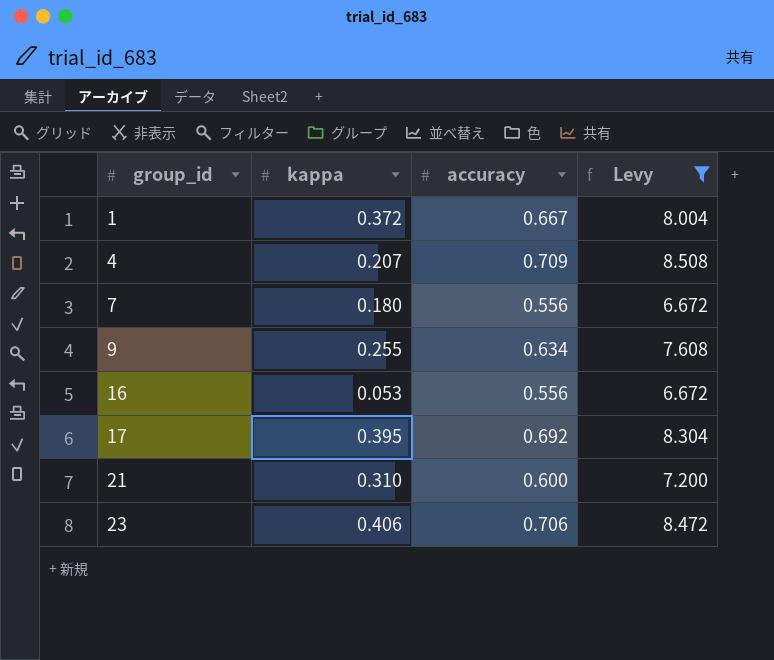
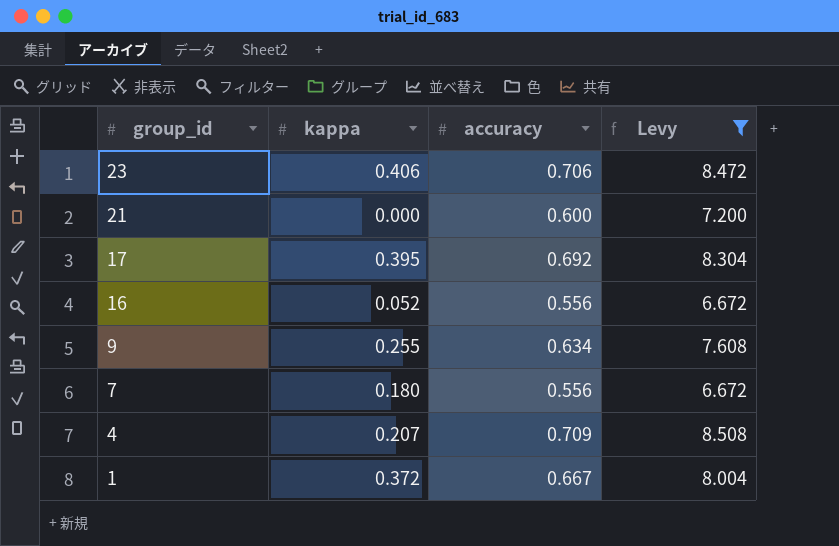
row order: group_id ascending -> group_id descending
21 | kappa: 0.310 -> 0.000
16 | kappa: 0.053 -> 0.052

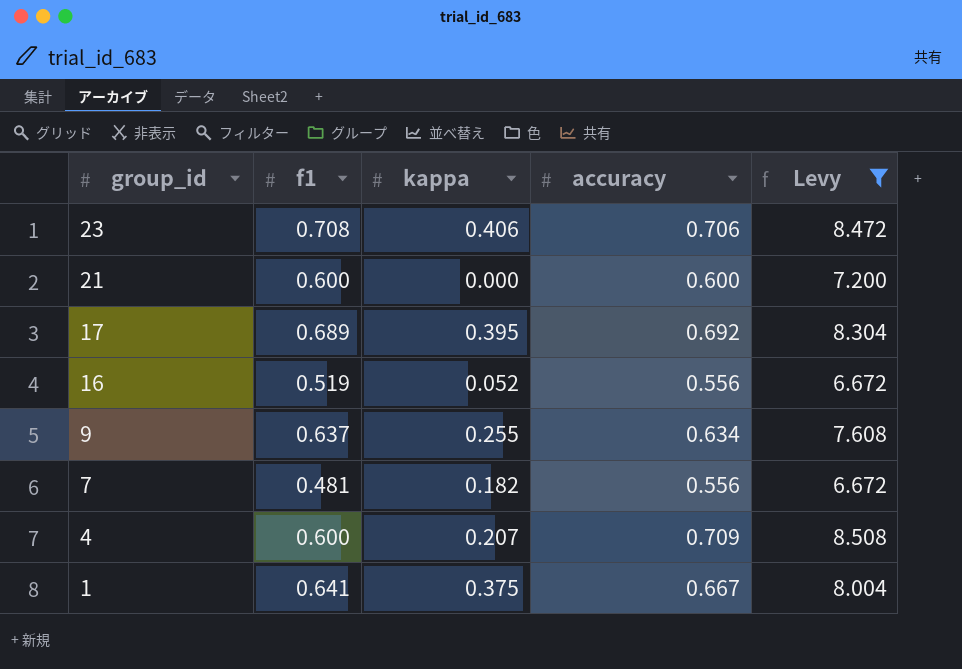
column f1 | position: none -> 2
7 | kappa: 0.180 -> 0.182
1 | kappa: 0.372 -> 0.375

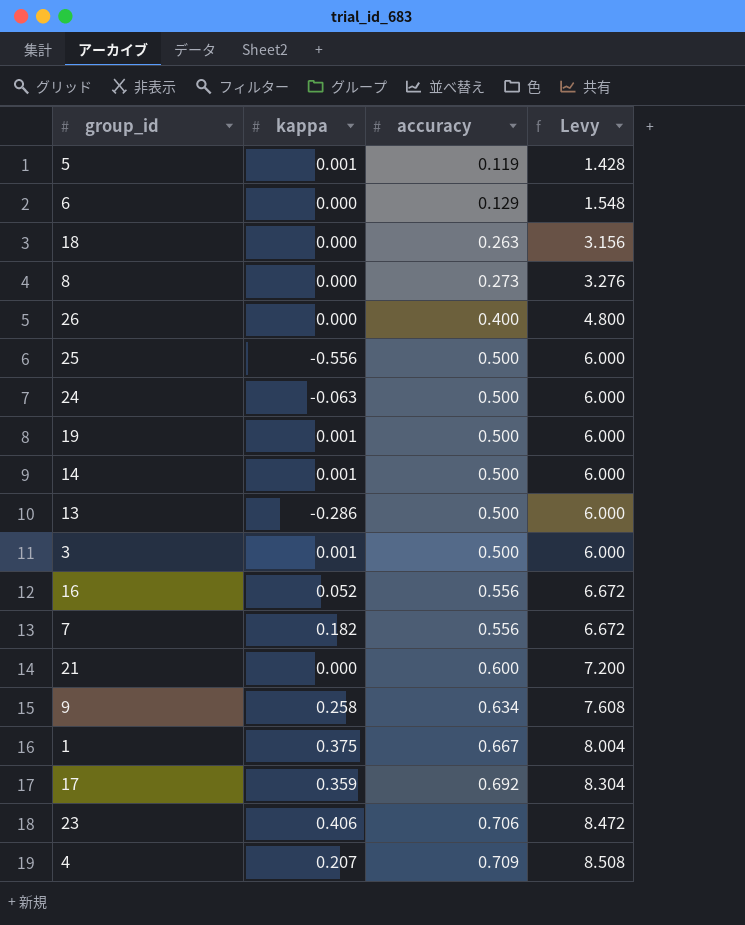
filter: Levy >= 6.672 -> none
row order: group_id descending -> accuracy ascending
column f1 | position: 2 -> none
9 | kappa: 0.255 -> 0.258
17 | kappa: 0.395 -> 0.359

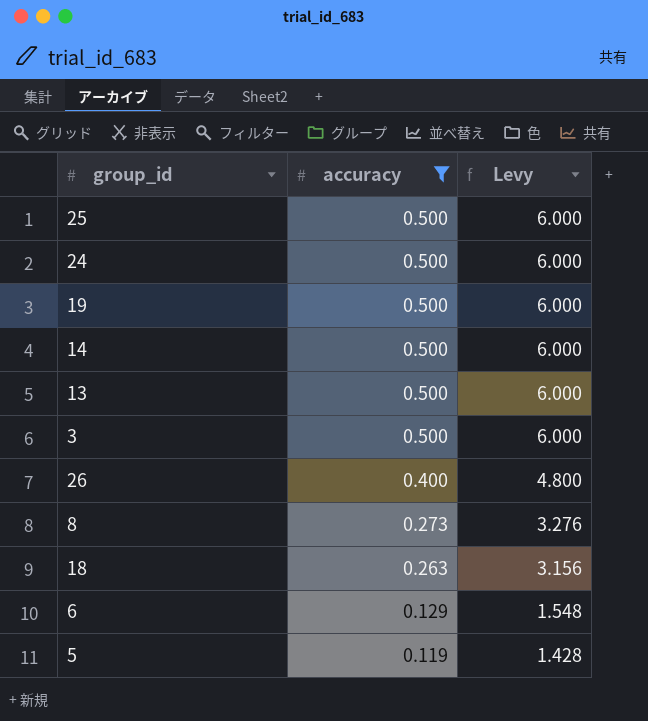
filter: none -> accuracy <= 0.500
row order: accuracy ascending -> accuracy descending
column kappa | position: 2 -> none

